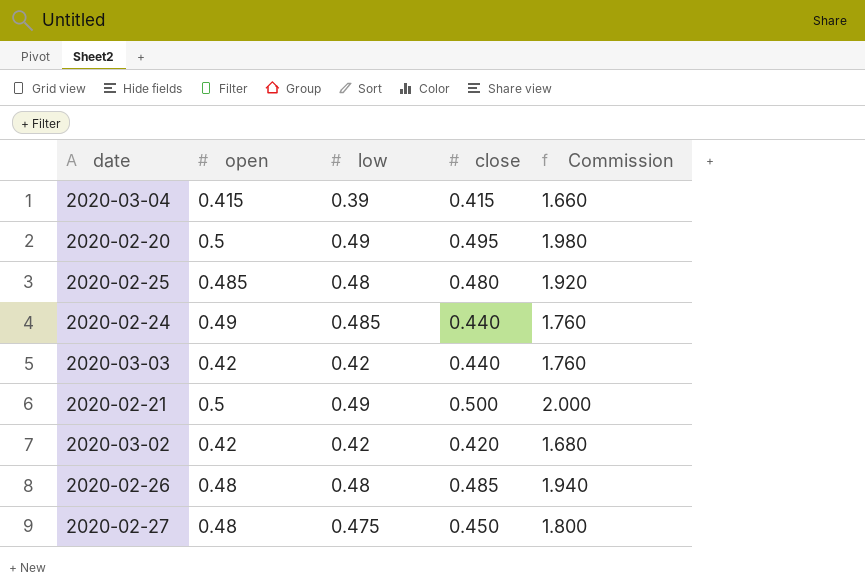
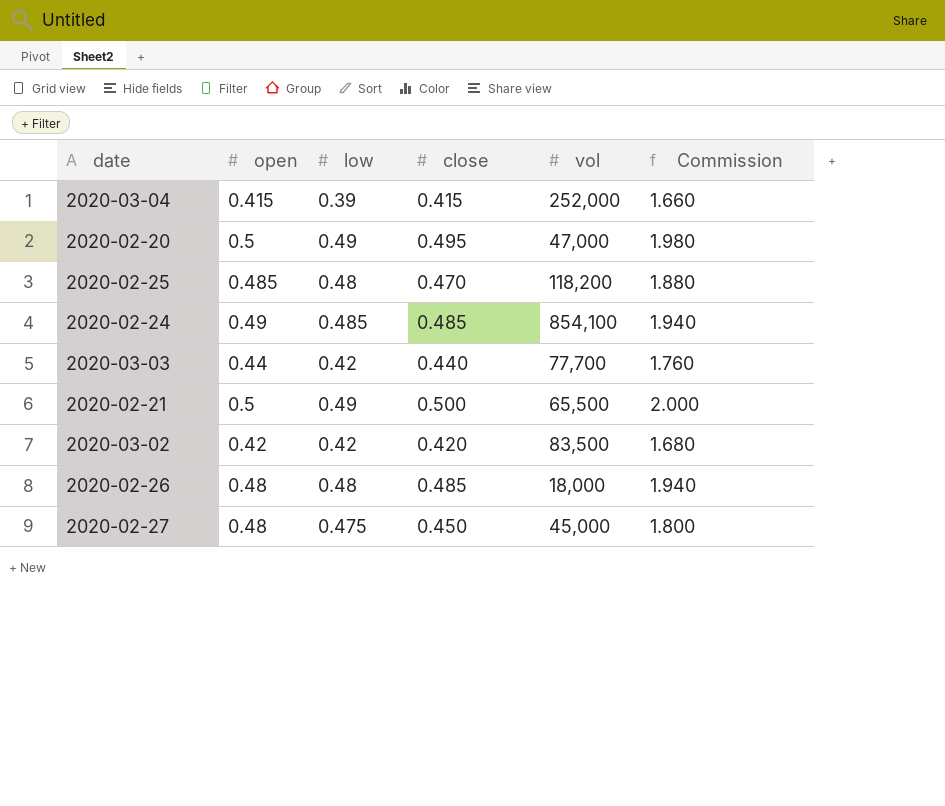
column vol | position: none -> 5
2020-02-25 | close: 0.480 -> 0.470
2020-02-25 | Commission: 1.920 -> 1.880
2020-02-24 | close: 0.440 -> 0.485
2020-02-24 | Commission: 1.760 -> 1.940
2020-03-03 | open: 0.42 -> 0.44

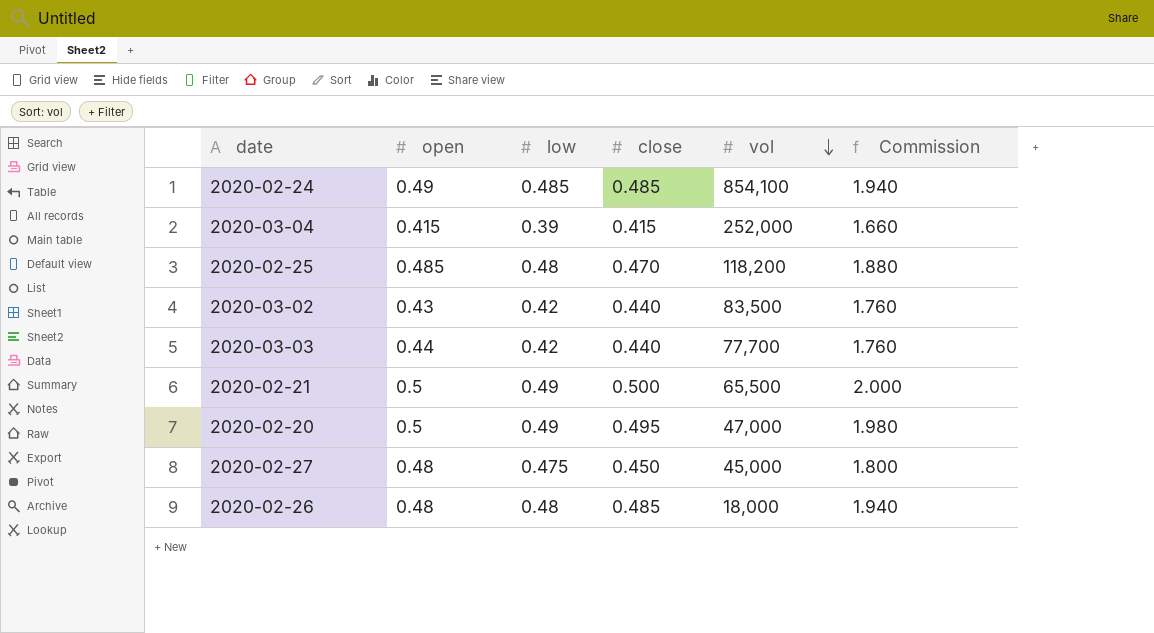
row order: none -> vol descending
2020-03-02 | open: 0.42 -> 0.43
2020-03-02 | close: 0.420 -> 0.440
2020-03-02 | Commission: 1.680 -> 1.760

